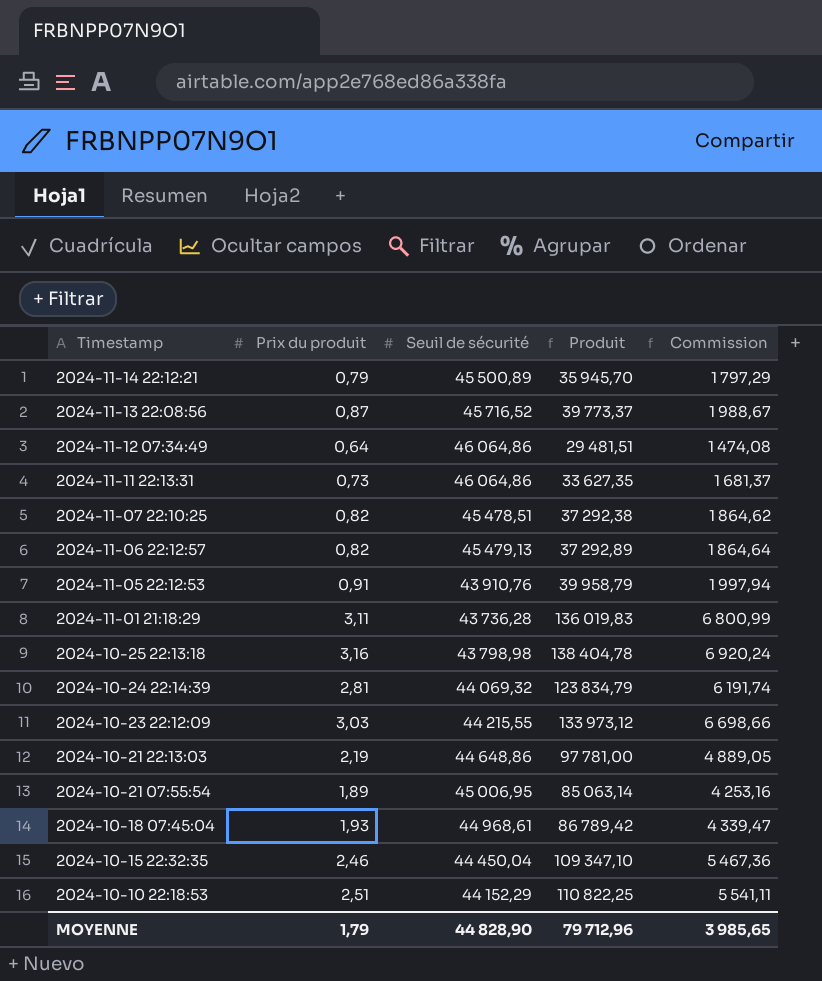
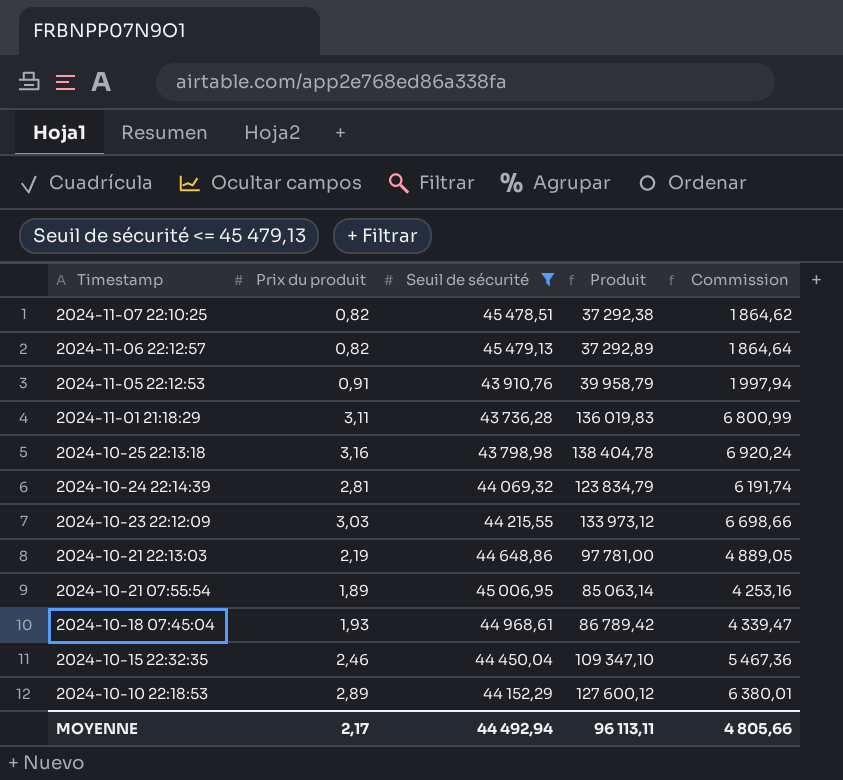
filter: none -> Seuil de sécurité <= 45 479,13
2024-10-10 22:18:53 | Prix du produit: 2,51 -> 2,89
2024-10-10 22:18:53 | Produit: 110 822,25 -> 127 600,12
2024-10-10 22:18:53 | Commission: 5 541,11 -> 6 380,01
MOYENNE | Prix du produit: 1,79 -> 2,17
MOYENNE | Seuil de sécurité: 44 828,90 -> 44 492,94
MOYENNE | Produit: 79 712,96 -> 96 113,11
MOYENNE | Commission: 3 985,65 -> 4 805,66

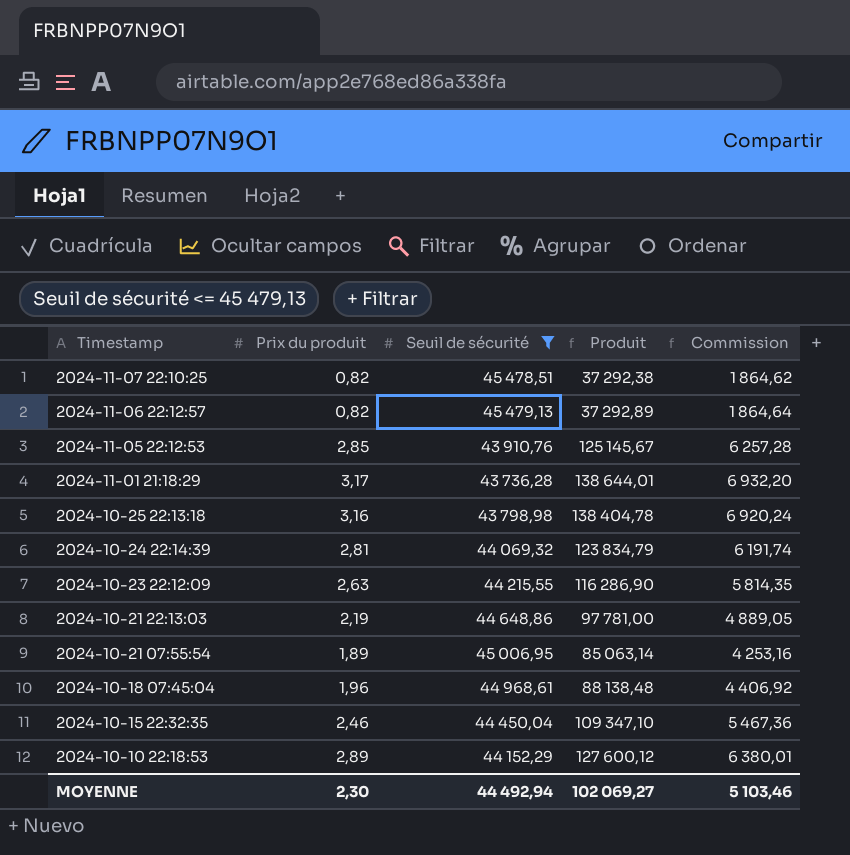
2024-11-05 22:12:53 | Prix du produit: 0,91 -> 2,85
2024-11-05 22:12:53 | Produit: 39 958,79 -> 125 145,67
2024-11-05 22:12:53 | Commission: 1 997,94 -> 6 257,28
2024-11-01 21:18:29 | Prix du produit: 3,11 -> 3,17
2024-11-01 21:18:29 | Produit: 136 019,83 -> 138 644,01
2024-11-01 21:18:29 | Commission: 6 800,99 -> 6 932,20
2024-10-23 22:12:09 | Prix du produit: 3,03 -> 2,63
2024-10-23 22:12:09 | Produit: 133 973,12 -> 116 286,90
2024-10-23 22:12:09 | Commission: 6 698,66 -> 5 814,35
2024-10-18 07:45:04 | Prix du produit: 1,93 -> 1,96
2024-10-18 07:45:04 | Produit: 86 789,42 -> 88 138,48
2024-10-18 07:45:04 | Commission: 4 339,47 -> 4 406,92
MOYENNE | Prix du produit: 2,17 -> 2,30
MOYENNE | Produit: 96 113,11 -> 102 069,27
MOYENNE | Commission: 4 805,66 -> 5 103,46

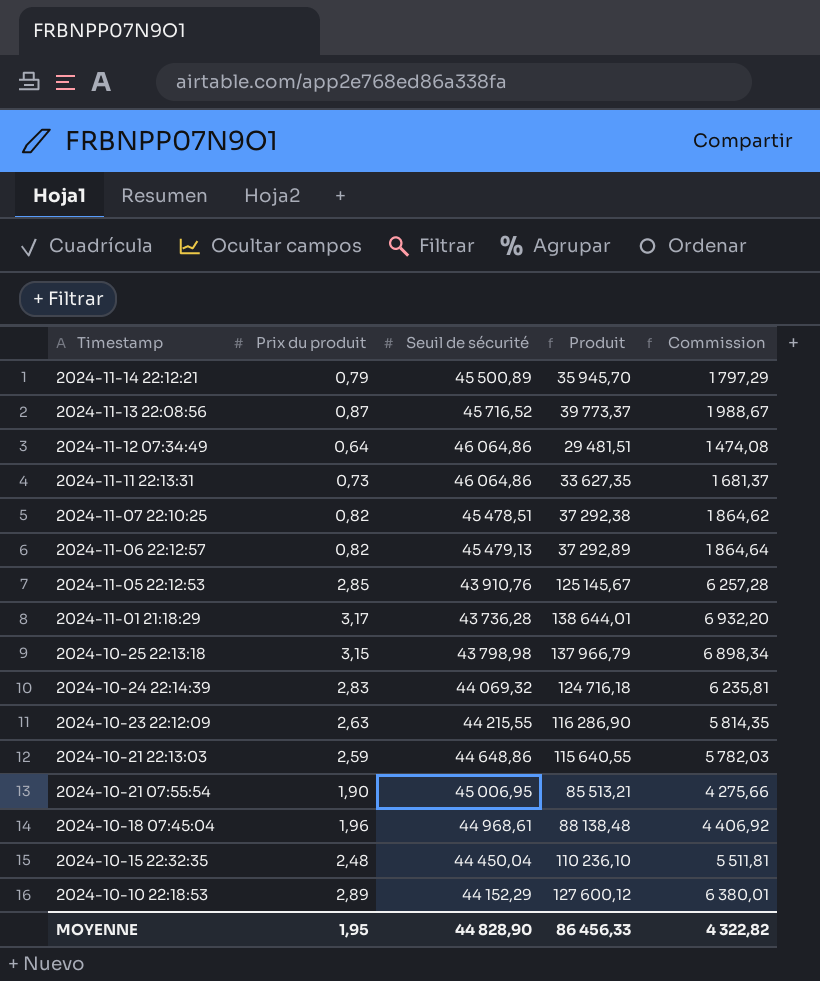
filter: Seuil de sécurité <= 45 479,13 -> none
2024-10-25 22:13:18 | Prix du produit: 3,16 -> 3,15
2024-10-25 22:13:18 | Produit: 138 404,78 -> 137 966,79
2024-10-25 22:13:18 | Commission: 6 920,24 -> 6 898,34
2024-10-24 22:14:39 | Prix du produit: 2,81 -> 2,83
2024-10-24 22:14:39 | Produit: 123 834,79 -> 124 716,18
2024-10-24 22:14:39 | Commission: 6 191,74 -> 6 235,81
2024-10-21 22:13:03 | Prix du produit: 2,19 -> 2,59
2024-10-21 22:13:03 | Produit: 97 781,00 -> 115 640,55
2024-10-21 22:13:03 | Commission: 4 889,05 -> 5 782,03
2024-10-21 07:55:54 | Prix du produit: 1,89 -> 1,90
2024-10-21 07:55:54 | Produit: 85 063,14 -> 85 513,21
2024-10-21 07:55:54 | Commission: 4 253,16 -> 4 275,66
2024-10-15 22:32:35 | Prix du produit: 2,46 -> 2,48
2024-10-15 22:32:35 | Produit: 109 347,10 -> 110 236,10
2024-10-15 22:32:35 | Commission: 5 467,36 -> 5 511,81
MOYENNE | Prix du produit: 2,30 -> 1,95
MOYENNE | Seuil de sécurité: 44 492,94 -> 44 828,90
MOYENNE | Produit: 102 069,27 -> 86 456,33
MOYENNE | Commission: 5 103,46 -> 4 322,82

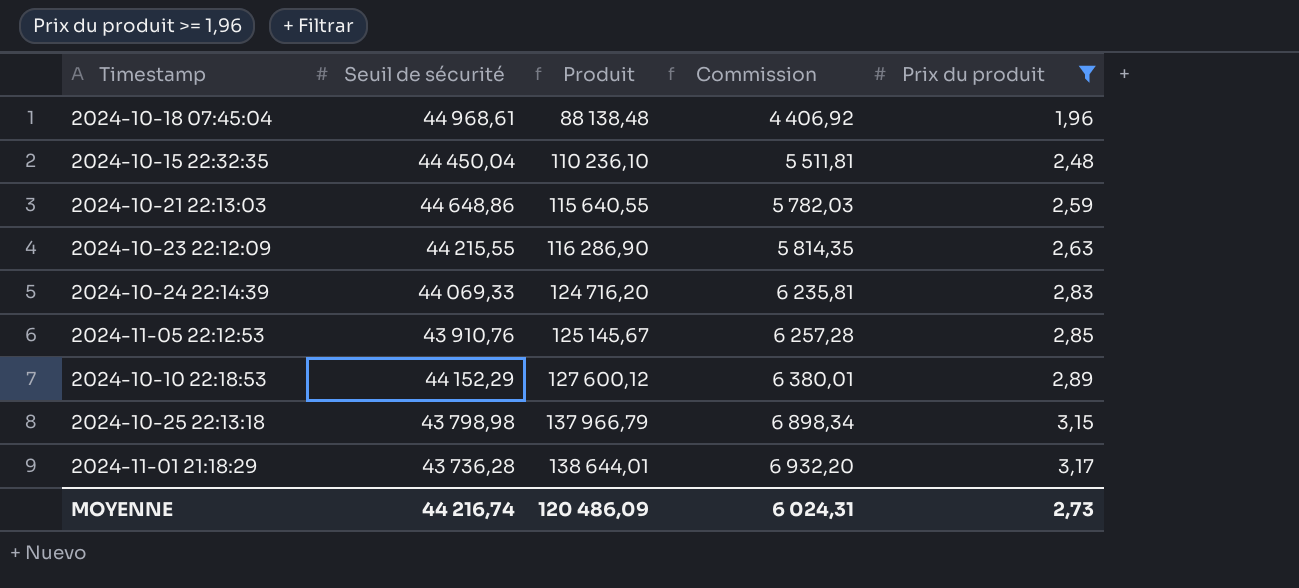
filter: none -> Prix du produit >= 1,96
row order: Timestamp descending -> Produit ascending
column Prix du produit | position: 2 -> 5
2024-10-24 22:14:39 | Seuil de sécurité: 44 069,32 -> 44 069,33
2024-10-24 22:14:39 | Produit: 124 716,18 -> 124 716,20
MOYENNE | Seuil de sécurité: 44 828,90 -> 44 216,74
MOYENNE | Produit: 86 456,33 -> 120 486,09
MOYENNE | Commission: 4 322,82 -> 6 024,31
MOYENNE | Prix du produit: 1,95 -> 2,73

